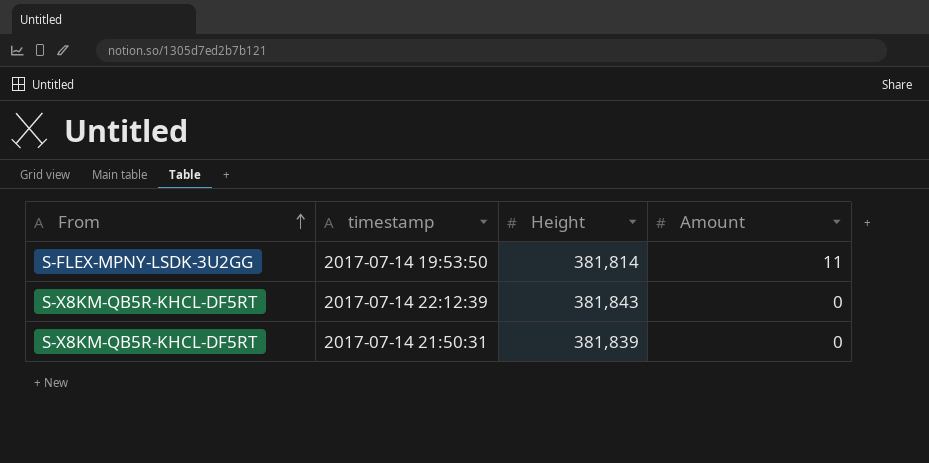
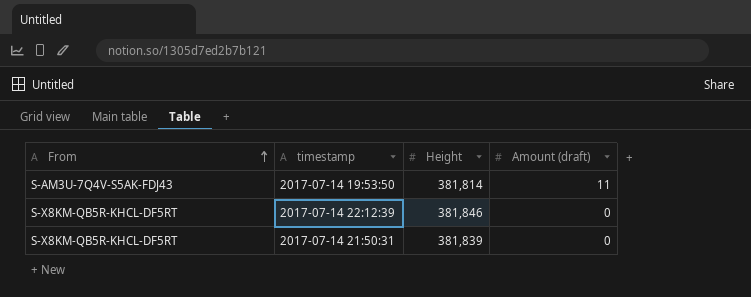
column name: Amount -> Amount (draft)
2017-07-14 19:53:50 | From: S-FLEX-MPNY-LSDK-3U2GG -> S-AM3U-7Q4V-S5AK-FDJ43
2017-07-14 22:12:39 | Height: 381,843 -> 381,846

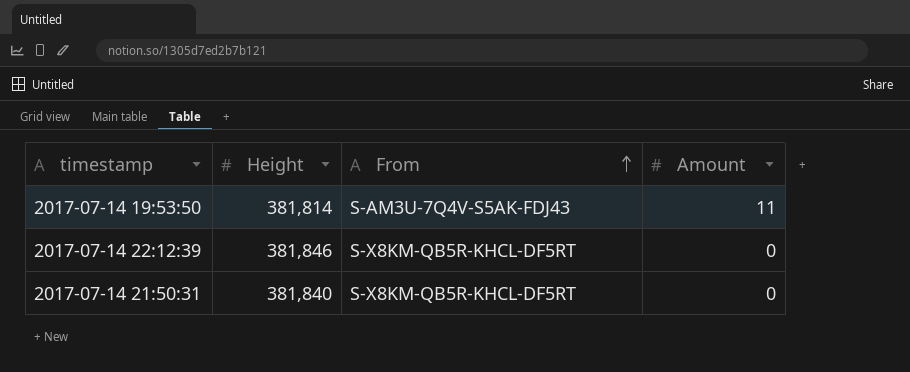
column From | position: 1 -> 3
column name: Amount (draft) -> Amount
2017-07-14 21:50:31 | Height: 381,839 -> 381,840

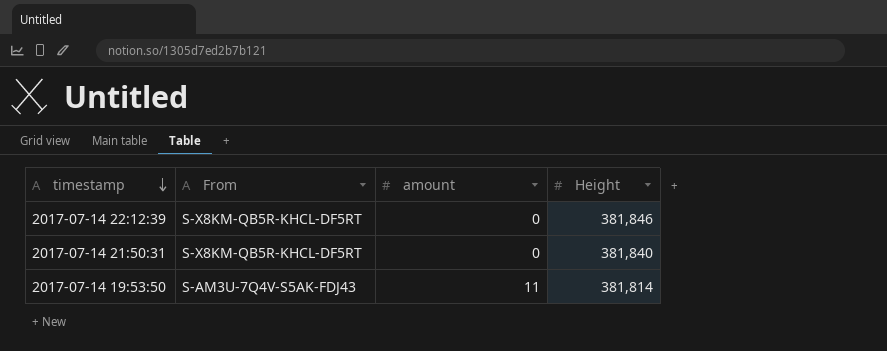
row order: From ascending -> timestamp descending
column name: Amount -> amount
column Height | position: 2 -> 4

